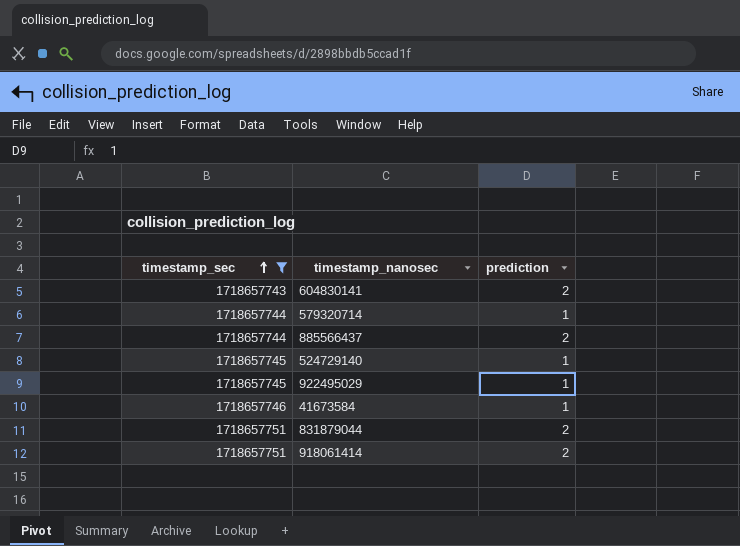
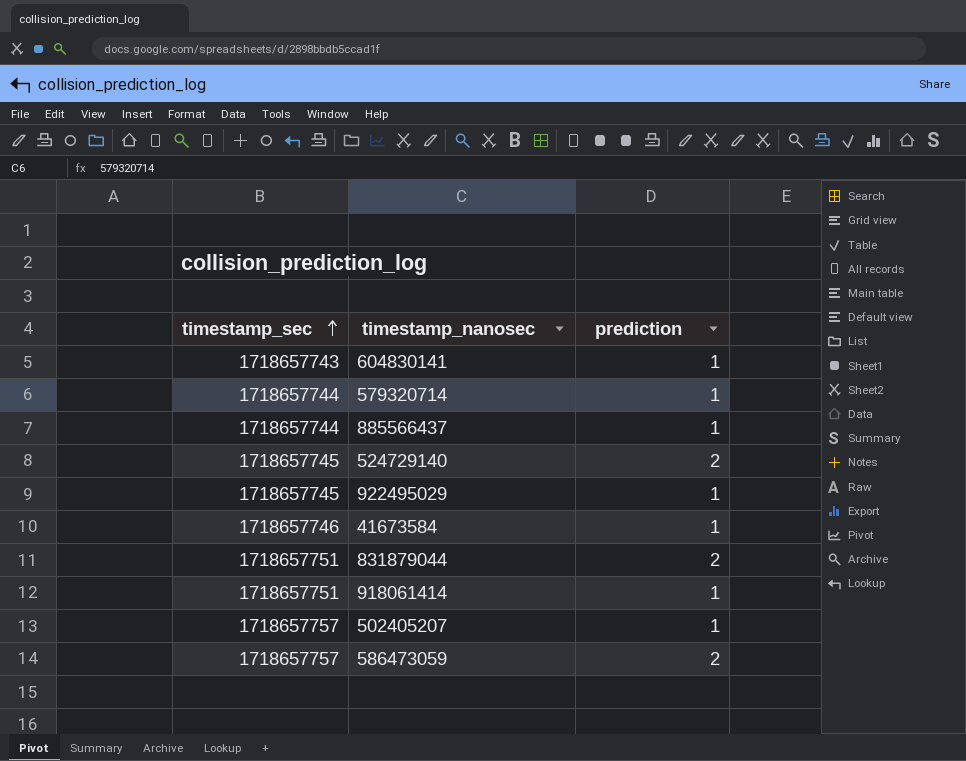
filter: timestamp_sec != 1718657757 -> none
604830141 | prediction: 2 -> 1
885566437 | prediction: 2 -> 1
524729140 | prediction: 1 -> 2
918061414 | prediction: 2 -> 1

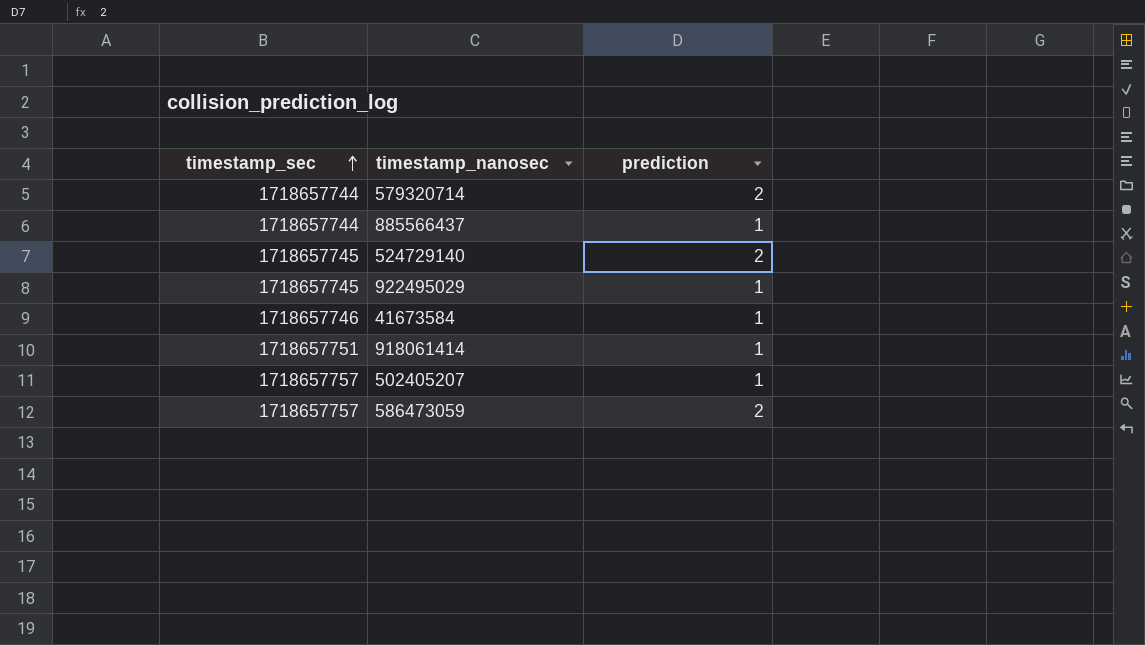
row 604830141: 1718657743 | 1 -> none
row 831879044: 1718657751 | 2 -> none
579320714 | prediction: 1 -> 2

